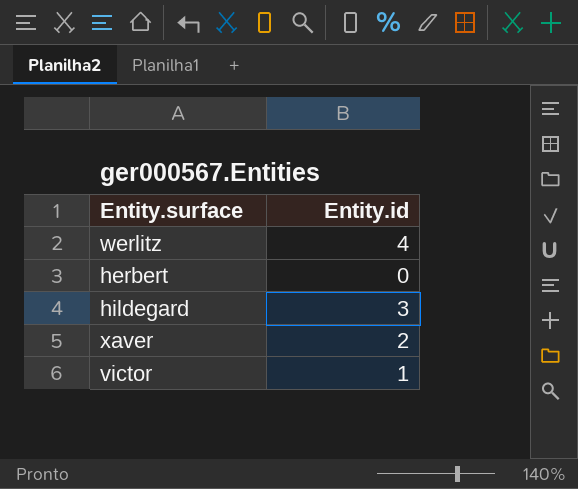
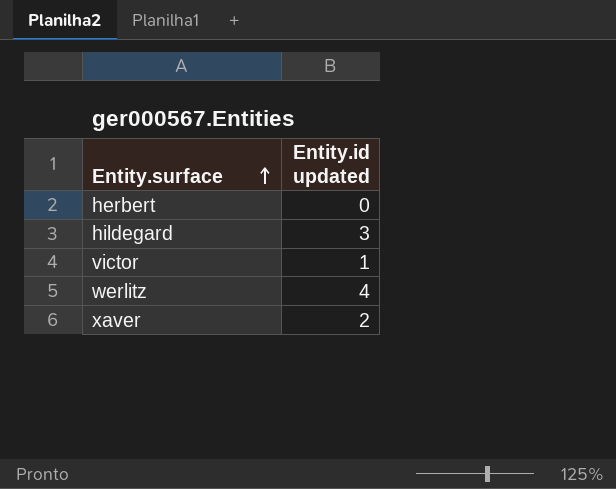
row order: none -> Entity.surface ascending
column name: Entity.id -> Entity.id updated

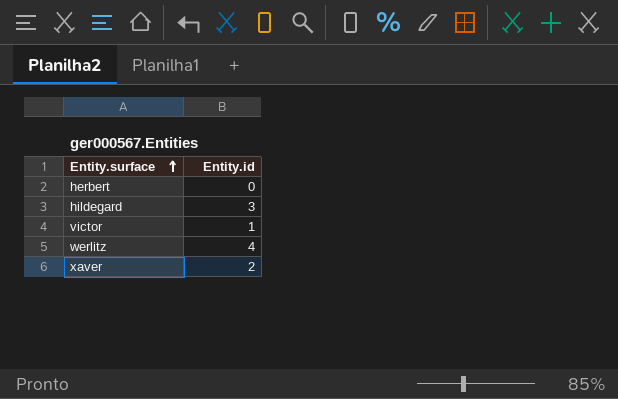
column name: Entity.id updated -> Entity.id

